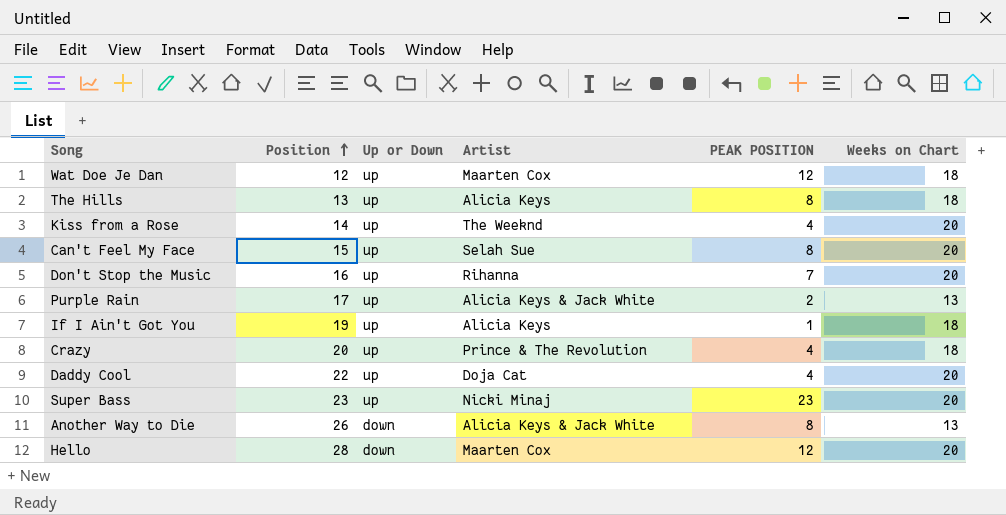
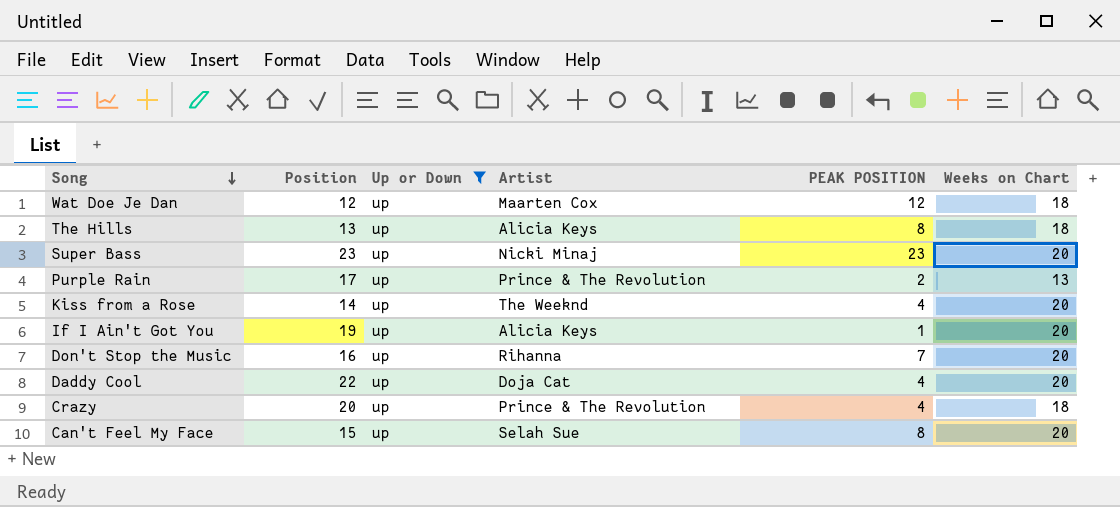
filter: none -> Up or Down = up
row order: Position ascending -> Song descending
Purple Rain | Artist: Alicia Keys & Jack White -> Prince & The Revolution
If I Ain't Got You | Weeks on Chart: 18 -> 20

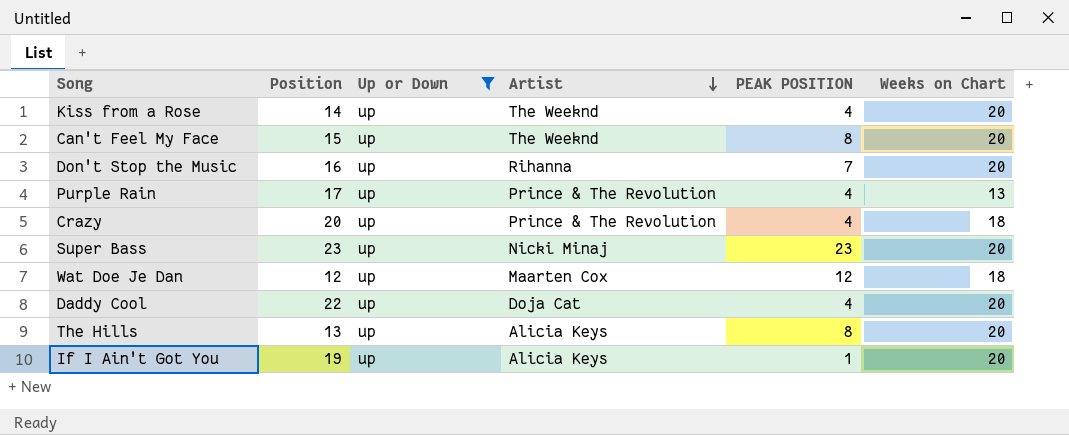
row order: Song descending -> Artist descending
Can't Feel My Face | Artist: Selah Sue -> The Weeknd
Purple Rain | PEAK POSITION: 2 -> 4
The Hills | Weeks on Chart: 18 -> 20

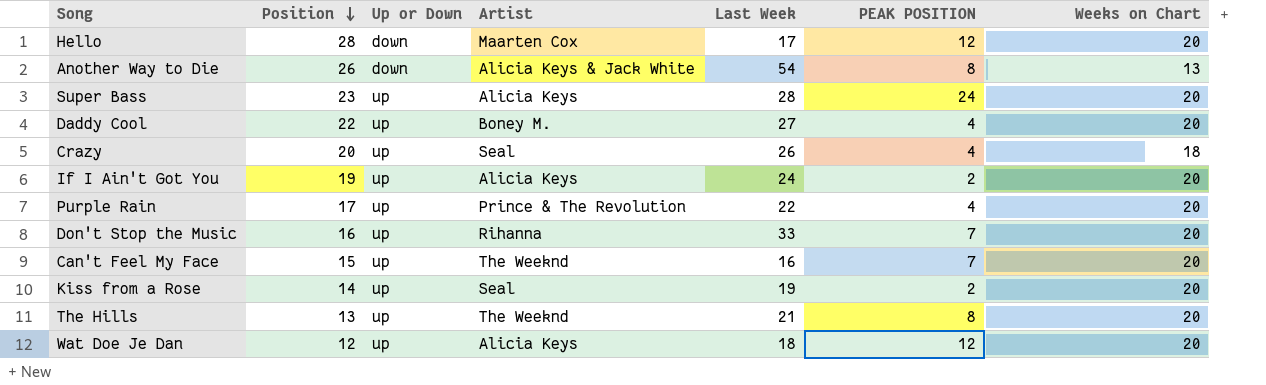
filter: Up or Down = up -> none
row order: Artist descending -> Position descending
column Last Week | position: none -> 5
Super Bass | Artist: Nicki Minaj -> Alicia Keys
Super Bass | PEAK POSITION: 23 -> 24
Daddy Cool | Artist: Doja Cat -> Boney M.
Crazy | Artist: Prince & The Revolution -> Seal
If I Ain't Got You | PEAK POSITION: 1 -> 2
Purple Rain | Weeks on Chart: 13 -> 20
Can't Feel My Face | PEAK POSITION: 8 -> 7
Kiss from a Rose | Artist: The Weeknd -> Seal
Kiss from a Rose | PEAK POSITION: 4 -> 2
The Hills | Artist: Alicia Keys -> The Weeknd
Wat Doe Je Dan | Artist: Maarten Cox -> Alicia Keys
Wat Doe Je Dan | Weeks on Chart: 18 -> 20

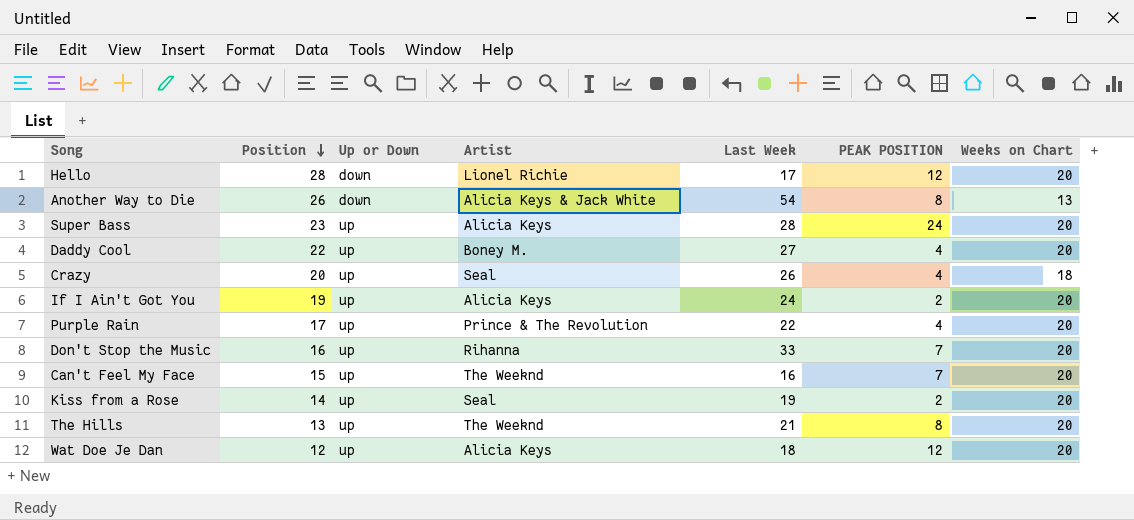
Hello | Artist: Maarten Cox -> Lionel Richie

